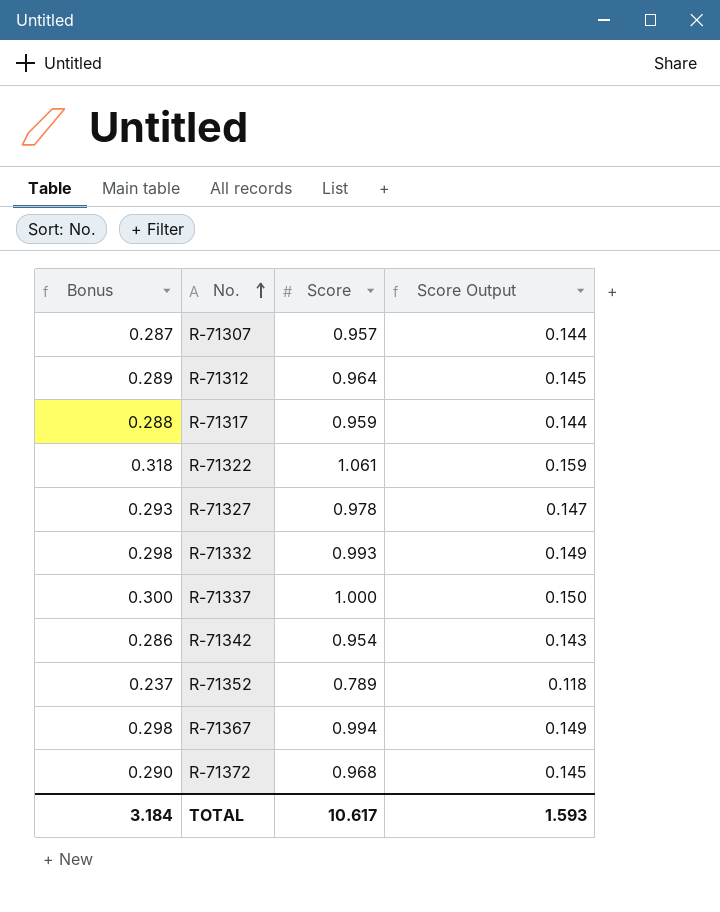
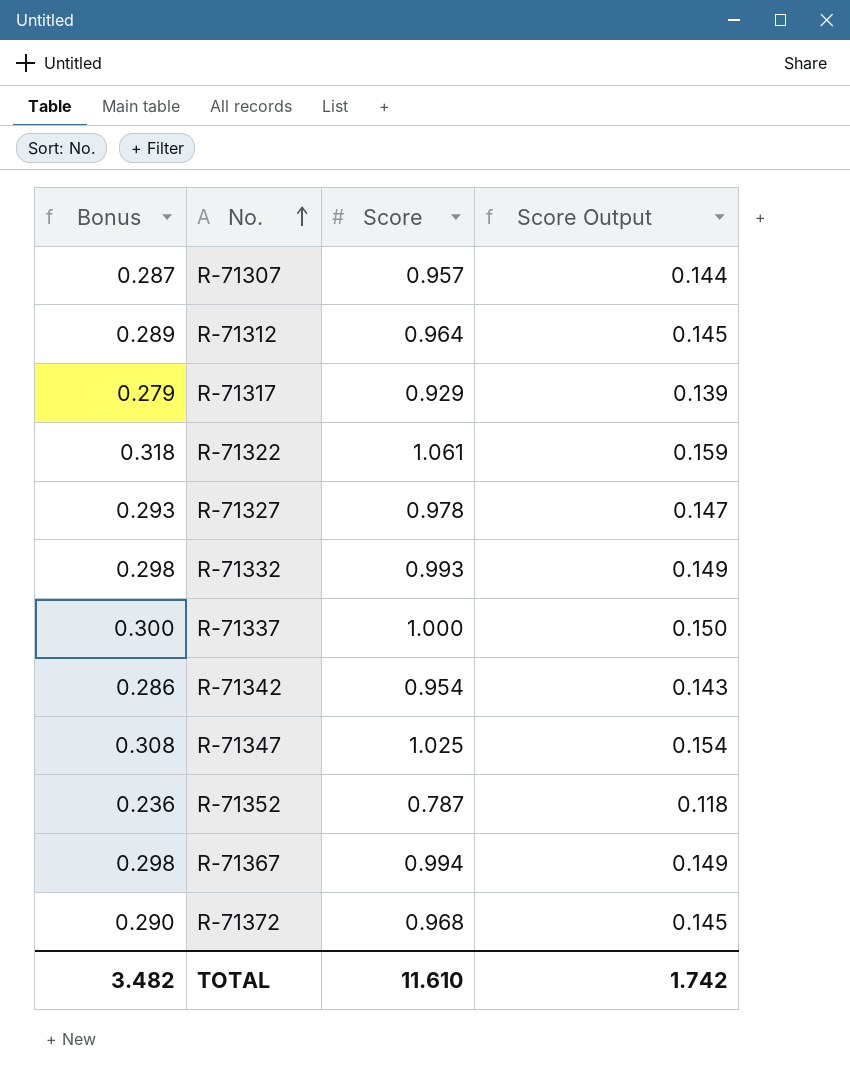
R-71317 | Bonus: 0.288 -> 0.279
R-71317 | Score: 0.959 -> 0.929
R-71317 | Score Output: 0.144 -> 0.139
row R-71347: none -> 0.308 | 1.025 | 0.154
R-71352 | Bonus: 0.237 -> 0.236
R-71352 | Score: 0.789 -> 0.787
TOTAL | Bonus: 3.184 -> 3.482
TOTAL | Score: 10.617 -> 11.610
TOTAL | Score Output: 1.593 -> 1.742

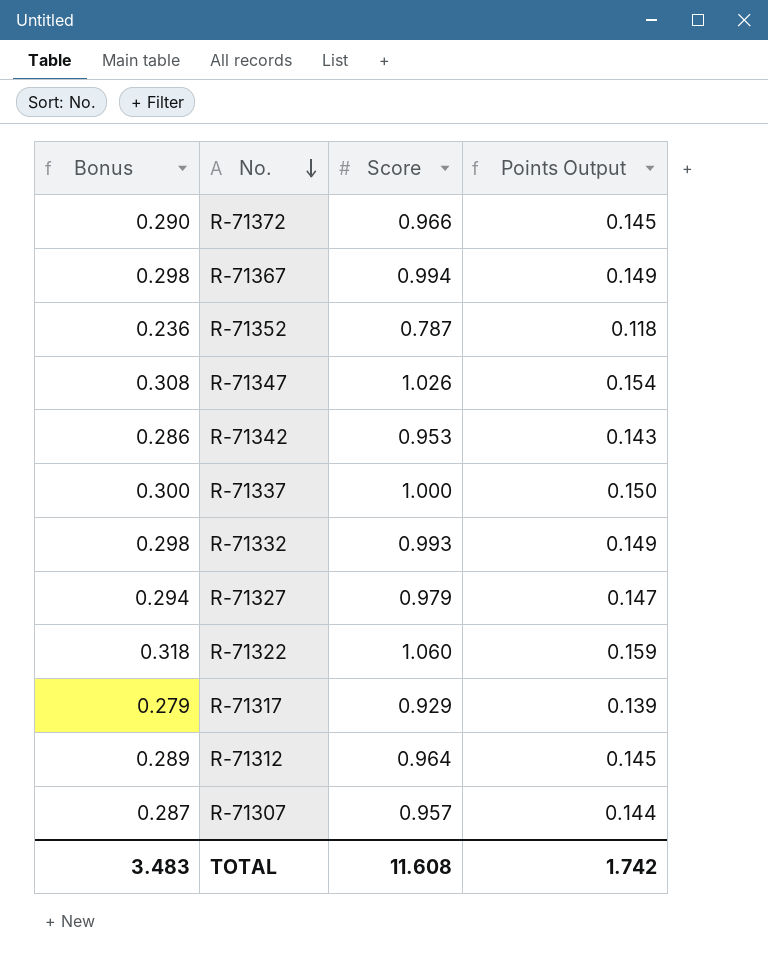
row order: No. ascending -> No. descending
column name: Score Output -> Points Output
R-71372 | Score: 0.968 -> 0.966
R-71347 | Score: 1.025 -> 1.026
R-71342 | Score: 0.954 -> 0.953
R-71327 | Bonus: 0.293 -> 0.294
R-71327 | Score: 0.978 -> 0.979
R-71322 | Score: 1.061 -> 1.060
TOTAL | Bonus: 3.482 -> 3.483
TOTAL | Score: 11.610 -> 11.608

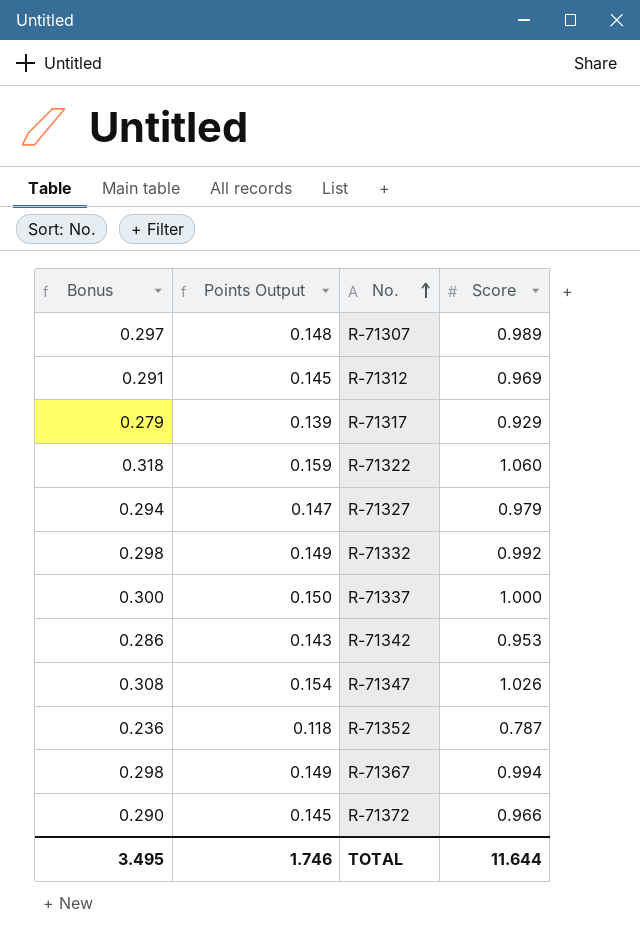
row order: No. descending -> No. ascending
column Points Output | position: 4 -> 2
R-71307 | Bonus: 0.287 -> 0.297
R-71307 | Points Output: 0.144 -> 0.148
R-71307 | Score: 0.957 -> 0.989
R-71312 | Bonus: 0.289 -> 0.291
R-71312 | Score: 0.964 -> 0.969
R-71332 | Score: 0.993 -> 0.992
TOTAL | Bonus: 3.483 -> 3.495
TOTAL | Points Output: 1.742 -> 1.746
TOTAL | Score: 11.608 -> 11.644

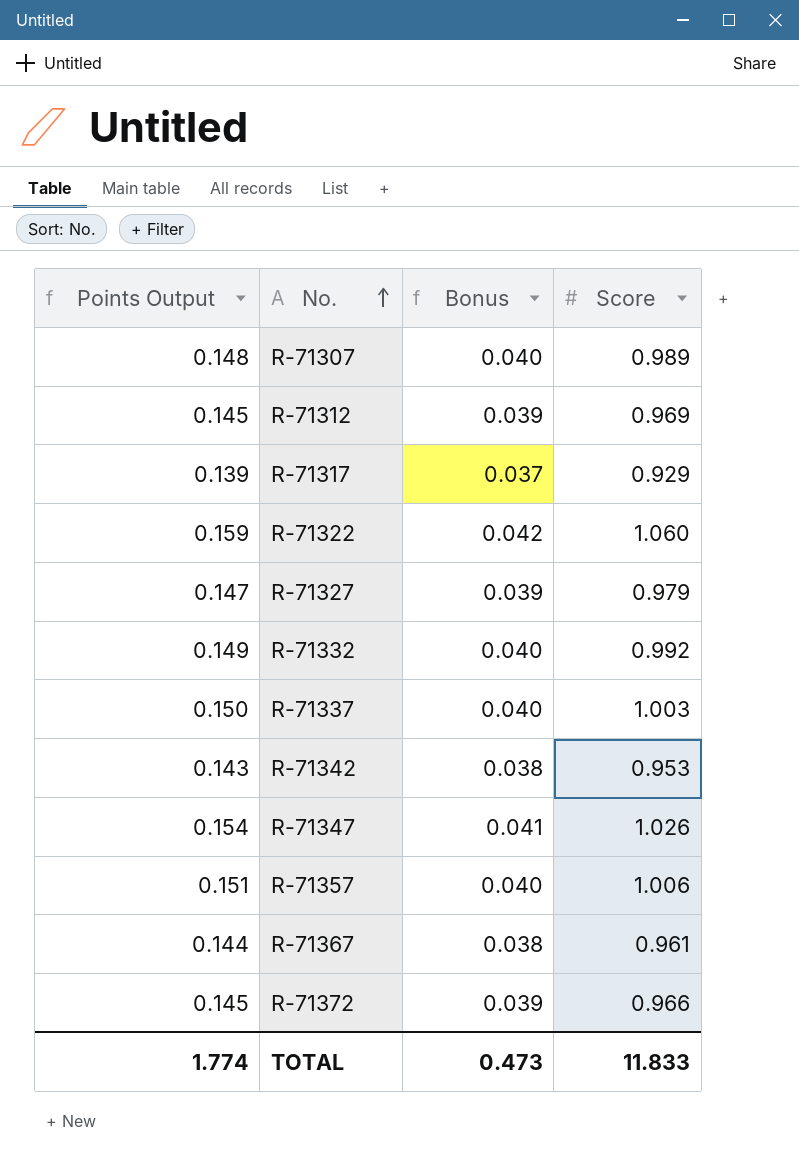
column Bonus | formula: [Score] * 0.3 -> [Score] * 0.04
column Bonus | position: 1 -> 3
row R-71352: 0.236 | 0.118 | 0.787 -> none
R-71337 | Score: 1.000 -> 1.003
row R-71357: none -> 0.151 | 0.040 | 1.006
R-71367 | Points Output: 0.149 -> 0.144
R-71367 | Score: 0.994 -> 0.961
TOTAL | Points Output: 1.746 -> 1.774
TOTAL | Bonus: 3.495 -> 0.473
TOTAL | Score: 11.644 -> 11.833

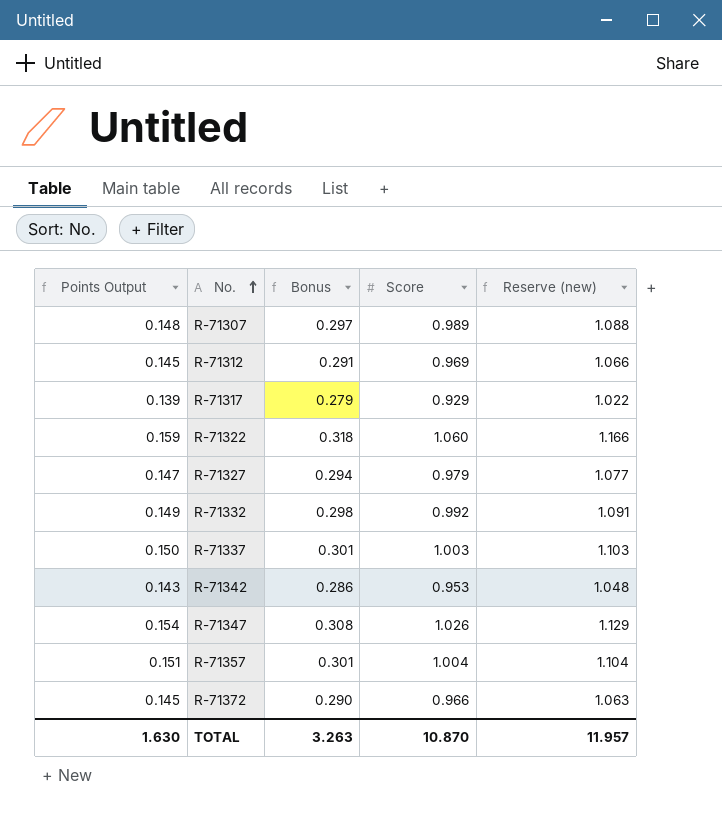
column Bonus | formula: [Score] * 0.04 -> [Score] * 0.3
column Reserve (new) | formula: none -> [Score] * 1.1
row R-71367: 0.144 | 0.038 | 0.961 -> none
R-71357 | Score: 1.006 -> 1.004
TOTAL | Points Output: 1.774 -> 1.630
TOTAL | Bonus: 0.473 -> 3.263
TOTAL | Score: 11.833 -> 10.870

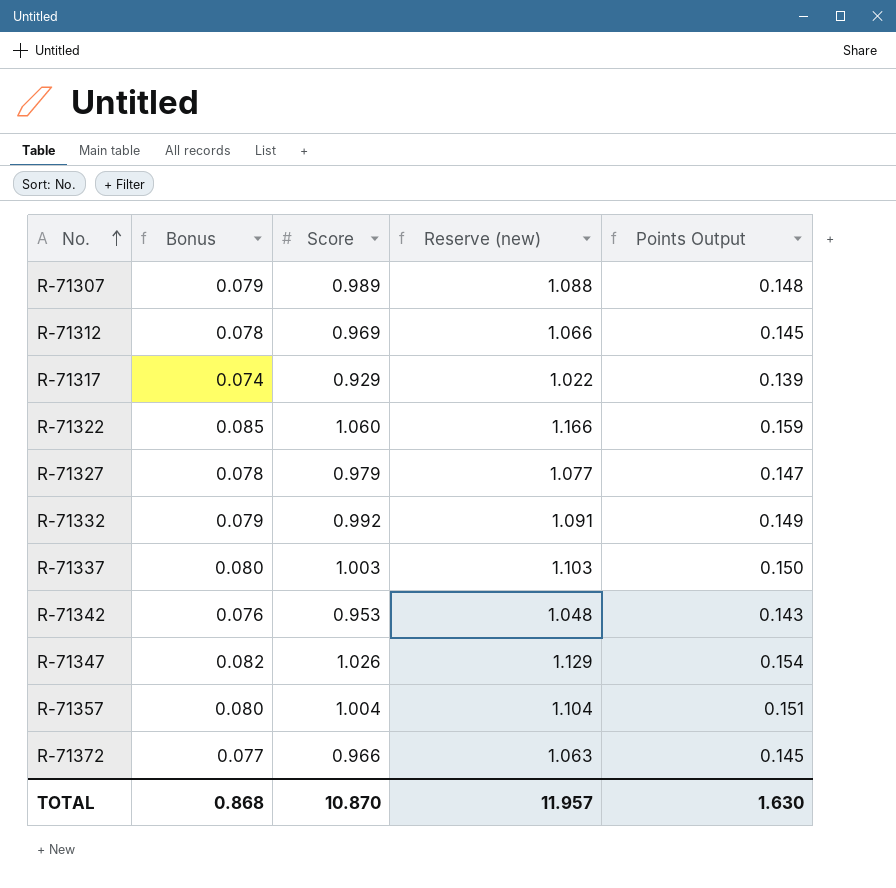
column Bonus | formula: [Score] * 0.3 -> [Score] * 0.08
column Points Output | position: 1 -> 5
TOTAL | Bonus: 3.263 -> 0.868

